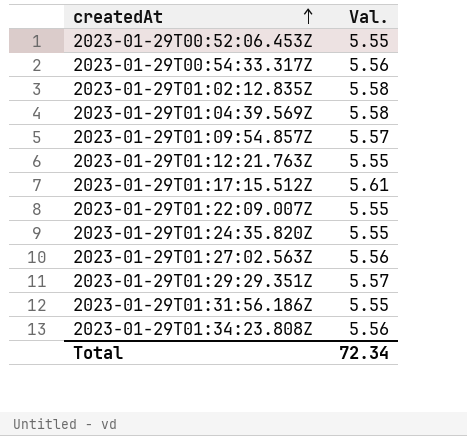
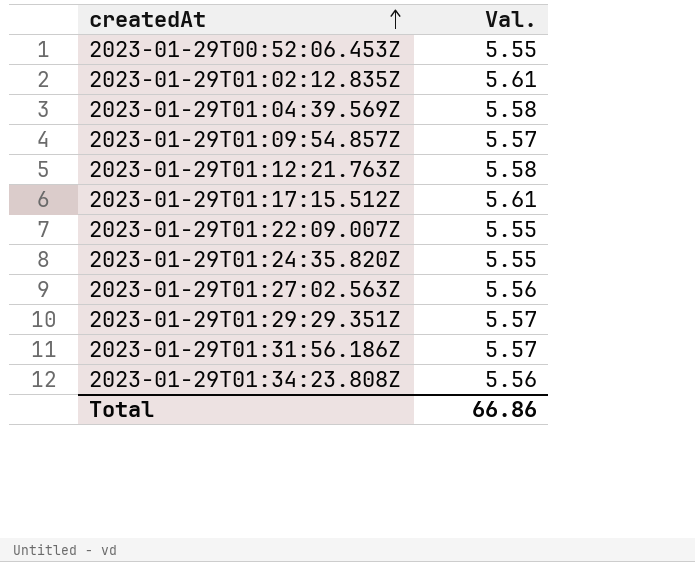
row 2023-01-29T00:54:33.317Z: 5.56 -> none
2023-01-29T01:02:12.835Z | Val.: 5.58 -> 5.61
2023-01-29T01:12:21.763Z | Val.: 5.55 -> 5.58
2023-01-29T01:31:56.186Z | Val.: 5.55 -> 5.57
Total | Val.: 72.34 -> 66.86

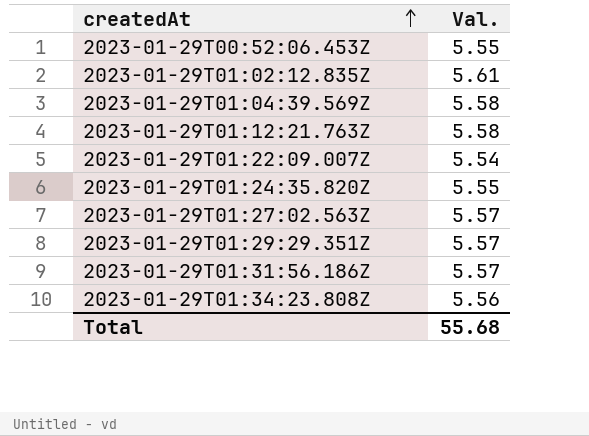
row 2023-01-29T01:09:54.857Z: 5.57 -> none
row 2023-01-29T01:17:15.512Z: 5.61 -> none
2023-01-29T01:22:09.007Z | Val.: 5.55 -> 5.54
2023-01-29T01:27:02.563Z | Val.: 5.56 -> 5.57
Total | Val.: 66.86 -> 55.68

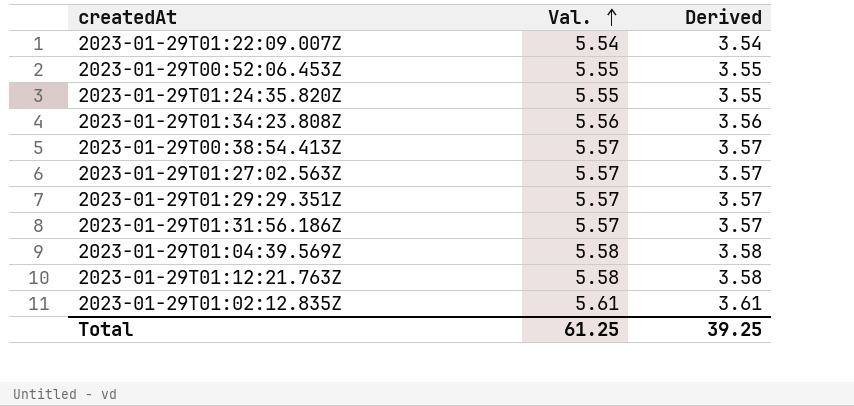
row order: createdAt ascending -> Val. ascending
column Derived | formula: none -> [Val.] - 2
row 2023-01-29T00:38:54.413Z: none -> 5.57 | 3.57
Total | Val.: 55.68 -> 61.25

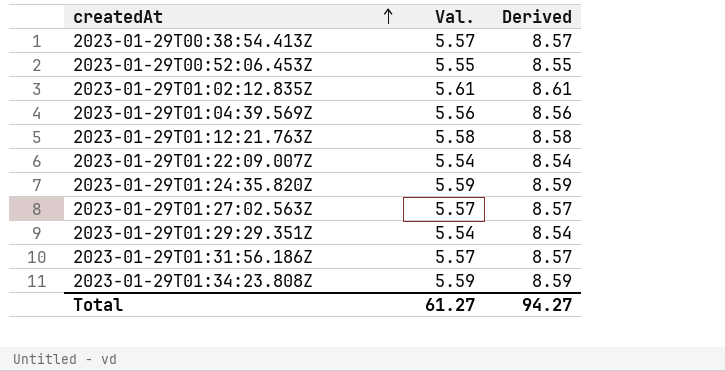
row order: Val. ascending -> createdAt ascending
column Derived | formula: [Val.] - 2 -> [Val.] + 3
2023-01-29T01:04:39.569Z | Val.: 5.58 -> 5.56
2023-01-29T01:24:35.820Z | Val.: 5.55 -> 5.59
2023-01-29T01:29:29.351Z | Val.: 5.57 -> 5.54
2023-01-29T01:34:23.808Z | Val.: 5.56 -> 5.59
Total | Val.: 61.25 -> 61.27
Total | Derived: 39.25 -> 94.27

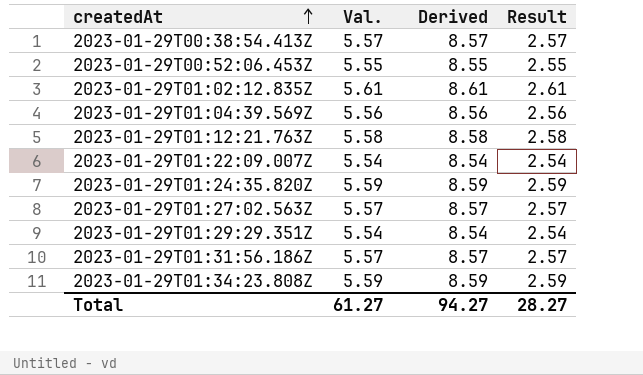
column Result | formula: none -> [Val.] - 3

